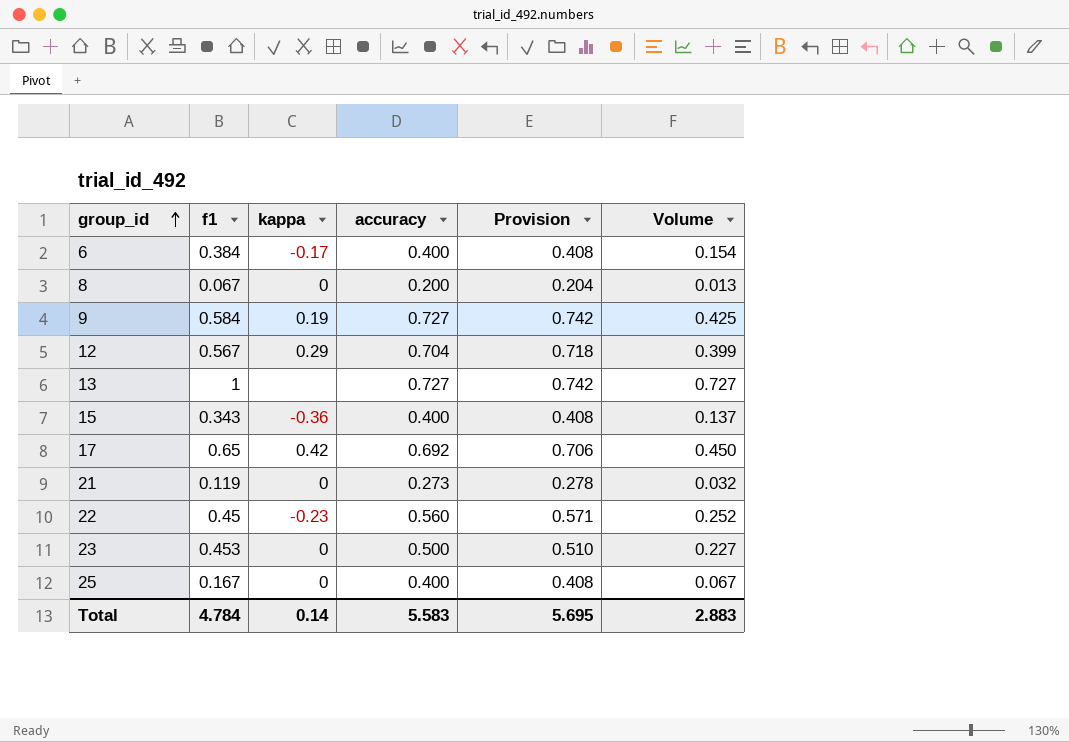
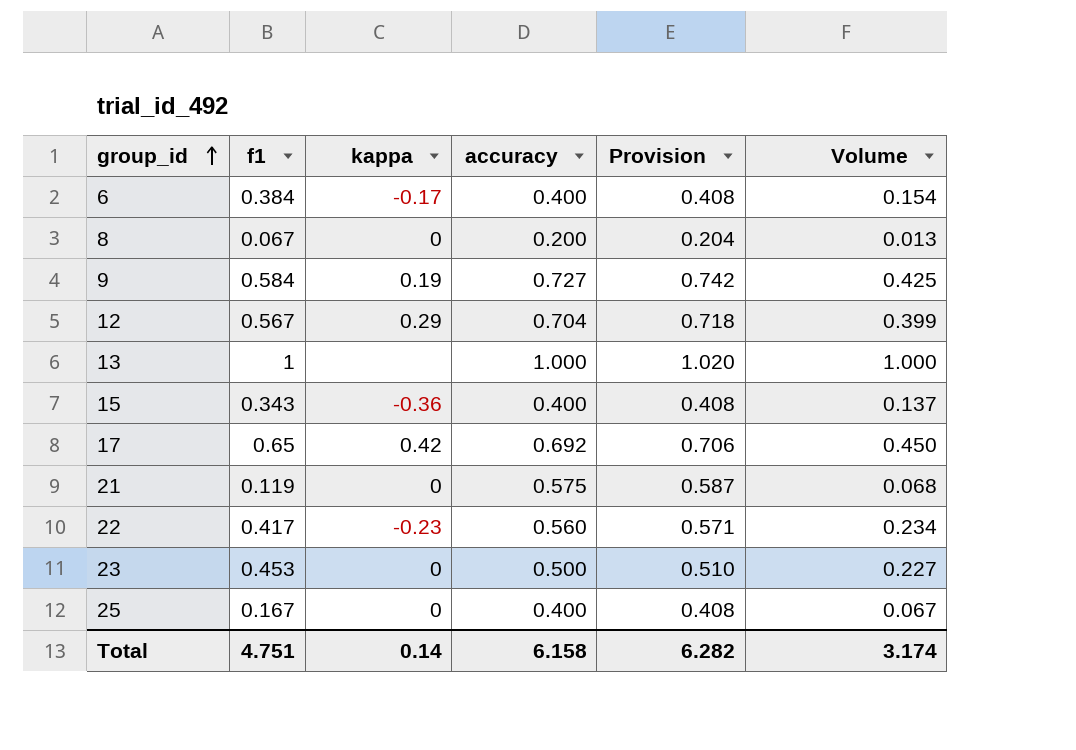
13 | accuracy: 0.727 -> 1.000
13 | Provision: 0.742 -> 1.020
13 | Volume: 0.727 -> 1.000
21 | accuracy: 0.273 -> 0.575
21 | Provision: 0.278 -> 0.587
21 | Volume: 0.032 -> 0.068
22 | f1: 0.45 -> 0.417
22 | Volume: 0.252 -> 0.234
Total | f1: 4.784 -> 4.751
Total | accuracy: 5.583 -> 6.158
Total | Provision: 5.695 -> 6.282
Total | Volume: 2.883 -> 3.174

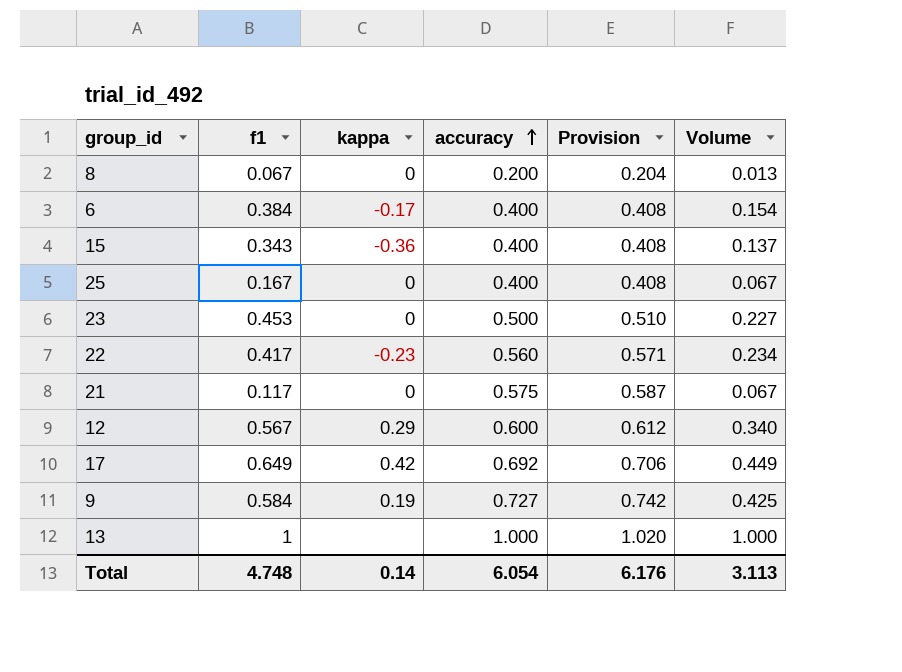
row order: group_id ascending -> accuracy ascending
21 | f1: 0.119 -> 0.117
21 | Volume: 0.068 -> 0.067
12 | accuracy: 0.704 -> 0.600
12 | Provision: 0.718 -> 0.612
12 | Volume: 0.399 -> 0.340
17 | f1: 0.65 -> 0.649
17 | Volume: 0.450 -> 0.449
Total | f1: 4.751 -> 4.748
Total | accuracy: 6.158 -> 6.054
Total | Provision: 6.282 -> 6.176
Total | Volume: 3.174 -> 3.113

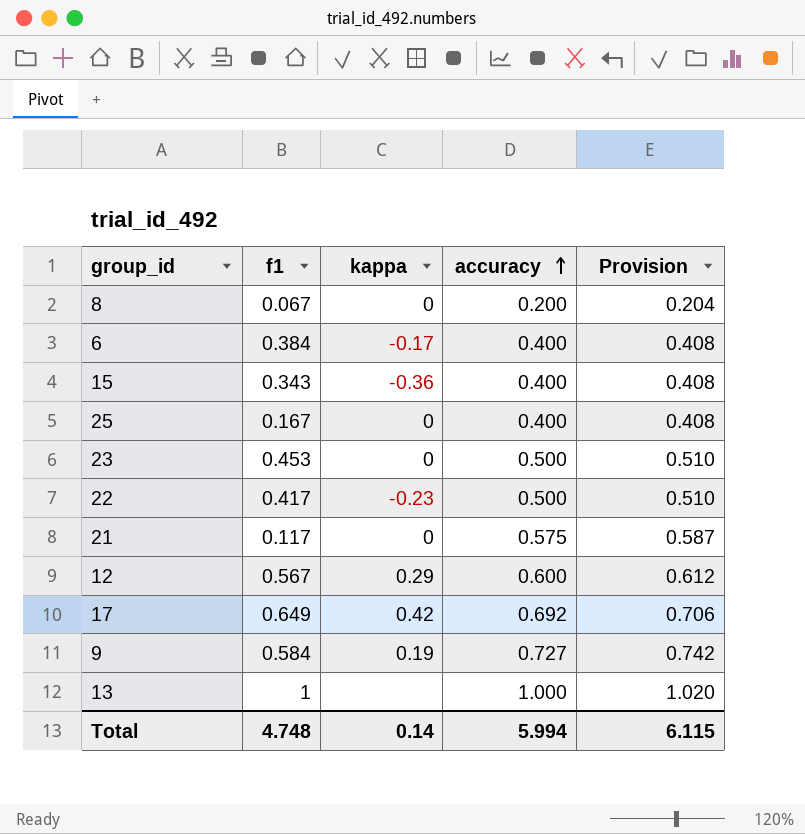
column Volume | formula: [f1] * [accuracy] -> none
22 | accuracy: 0.560 -> 0.500
22 | Provision: 0.571 -> 0.510
Total | accuracy: 6.054 -> 5.994
Total | Provision: 6.176 -> 6.115

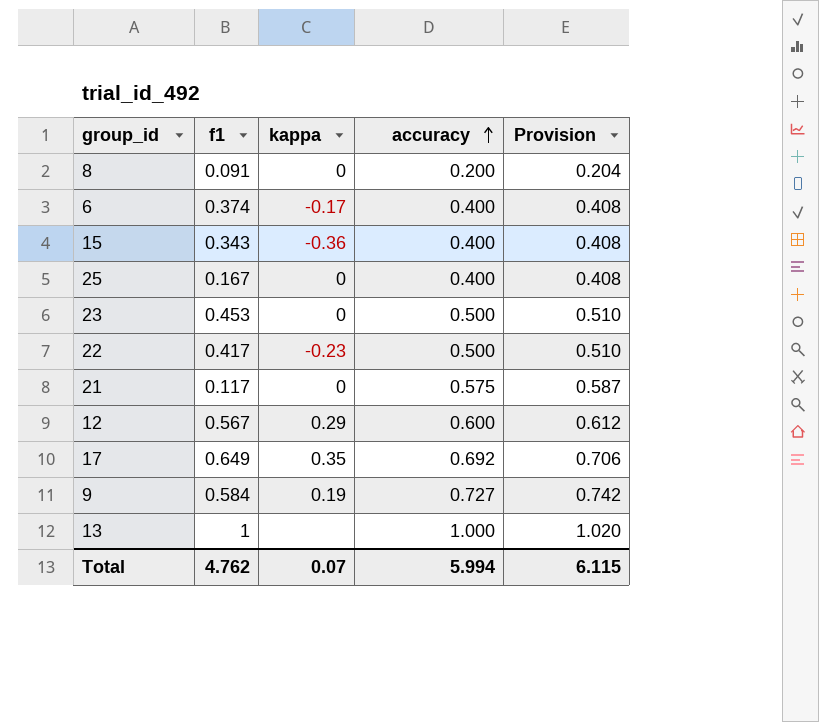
8 | f1: 0.067 -> 0.091
6 | f1: 0.384 -> 0.374
17 | kappa: 0.42 -> 0.35
Total | f1: 4.748 -> 4.762
Total | kappa: 0.14 -> 0.07

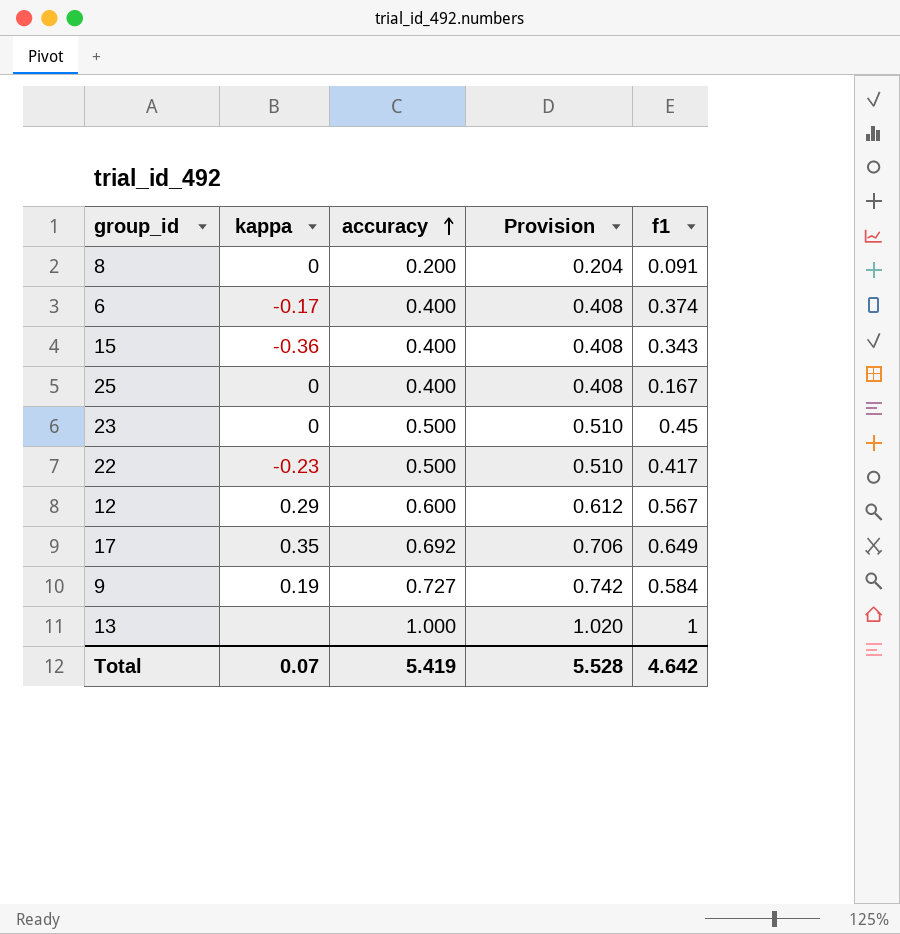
column f1 | position: 2 -> 5
row 21: 0.117 | 0 | 0.575 | 0.587 -> none
23 | f1: 0.453 -> 0.45
Total | accuracy: 5.994 -> 5.419
Total | Provision: 6.115 -> 5.528
Total | f1: 4.762 -> 4.642

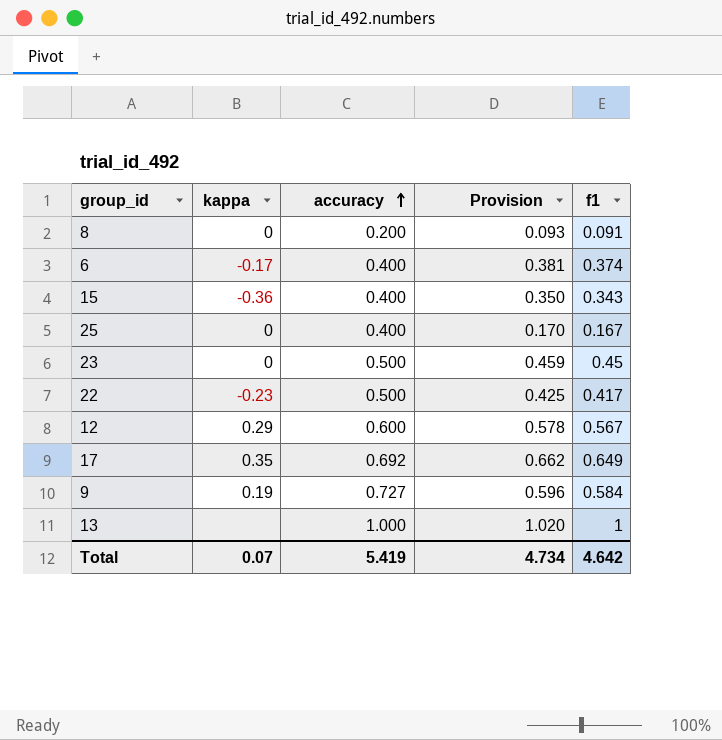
column Provision | formula: [accuracy] * 1.02 -> [f1] * 1.02
Total | Provision: 5.528 -> 4.734

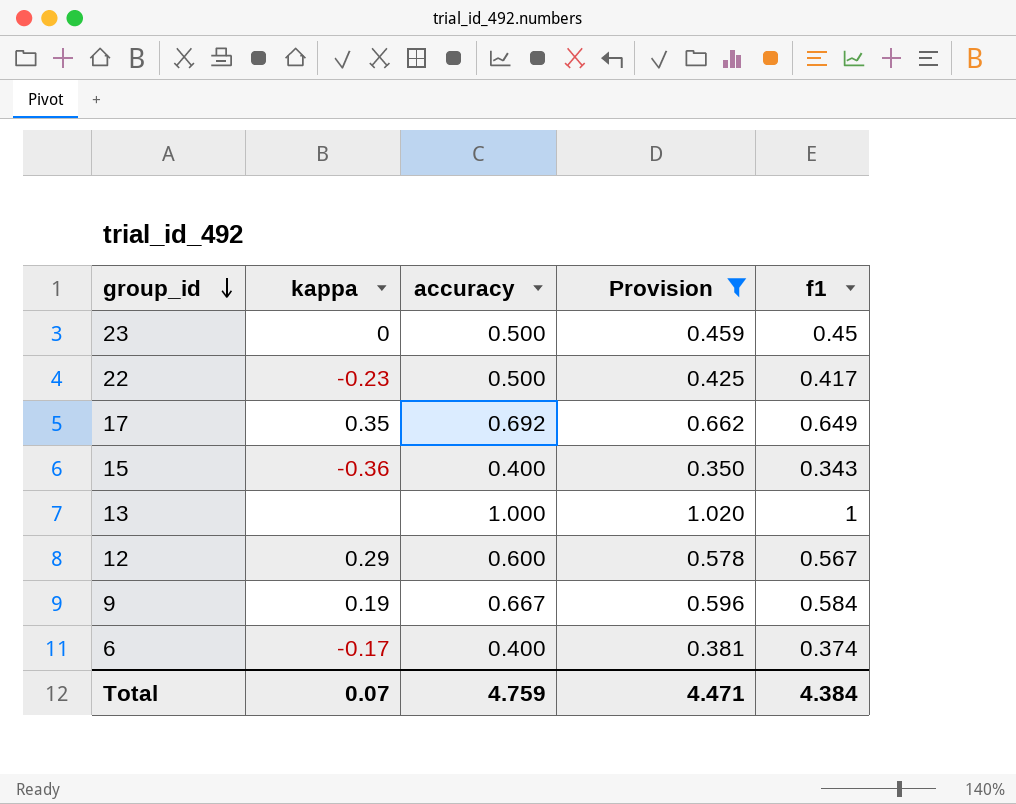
filter: none -> Provision >= 0.350
row order: accuracy ascending -> group_id descending
9 | accuracy: 0.727 -> 0.667
Total | accuracy: 5.419 -> 4.759
Total | Provision: 4.734 -> 4.471
Total | f1: 4.642 -> 4.384

